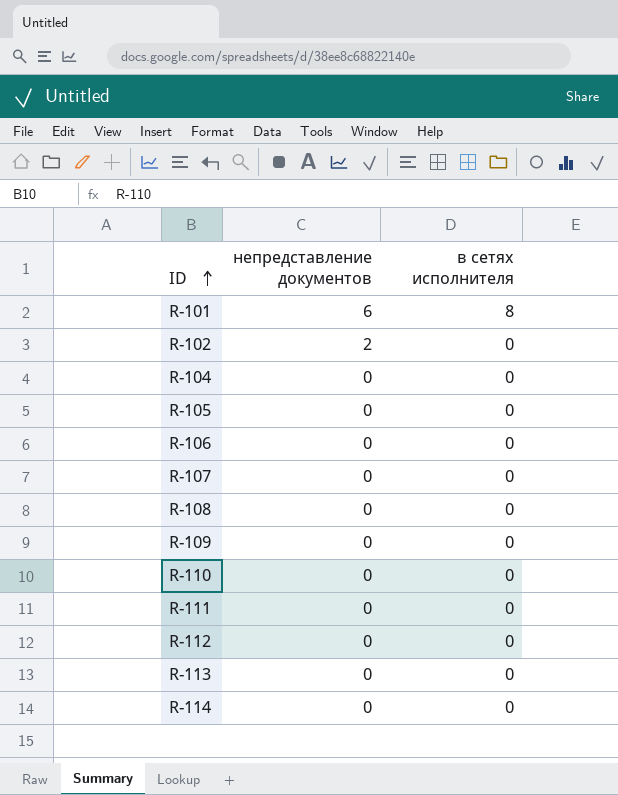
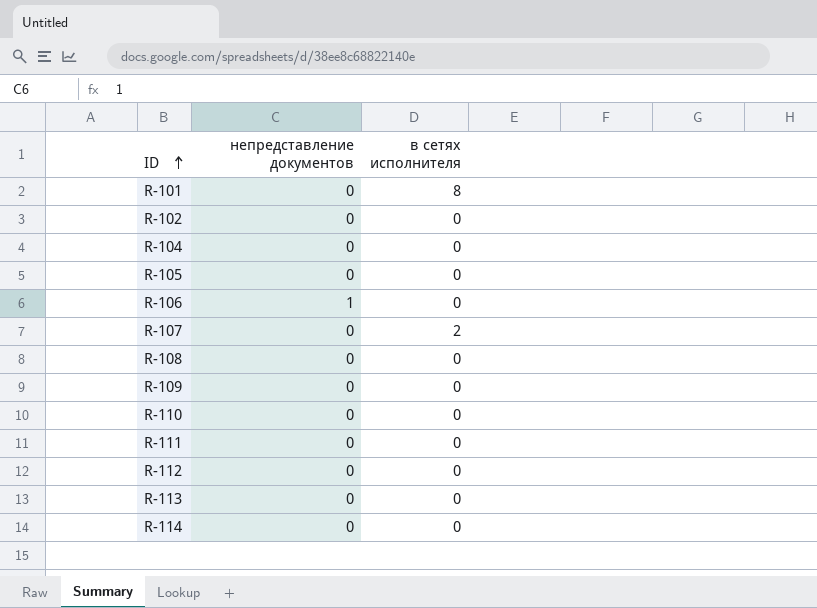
R-101 | непредставление документов: 6 -> 0
R-102 | непредставление документов: 2 -> 0
R-106 | непредставление документов: 0 -> 1
R-107 | в сетях исполнителя: 0 -> 2

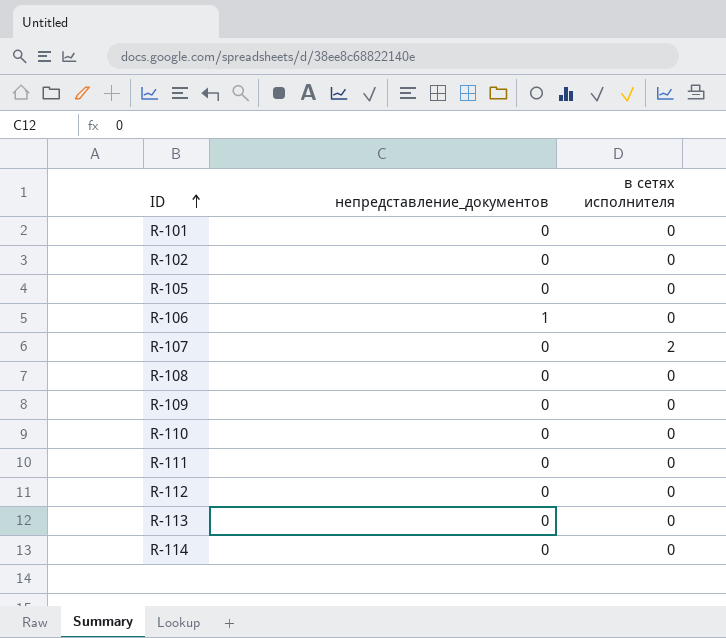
column name: непредставление документов -> непредставление_документов
row R-104: 0 | 0 -> none
R-101 | в сетях исполнителя: 8 -> 0

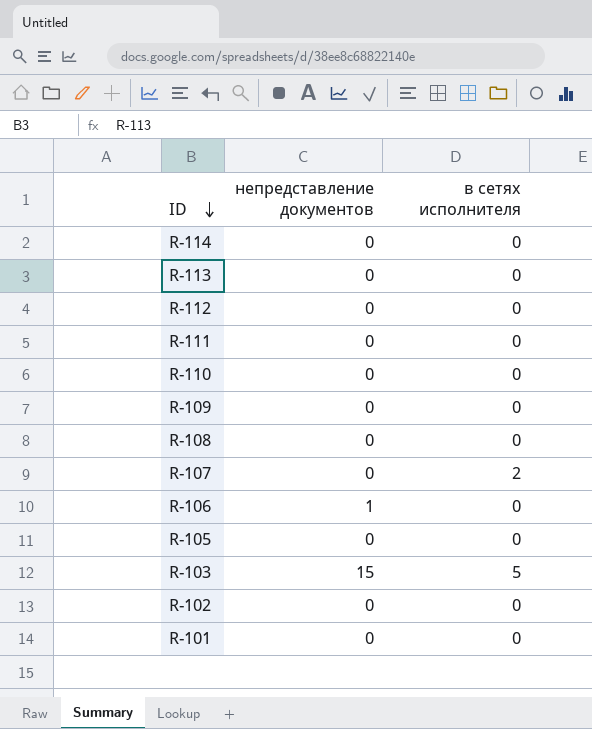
row order: ID ascending -> ID descending
column name: непредставление_документов -> непредставление документов
row R-103: none -> 15 | 5

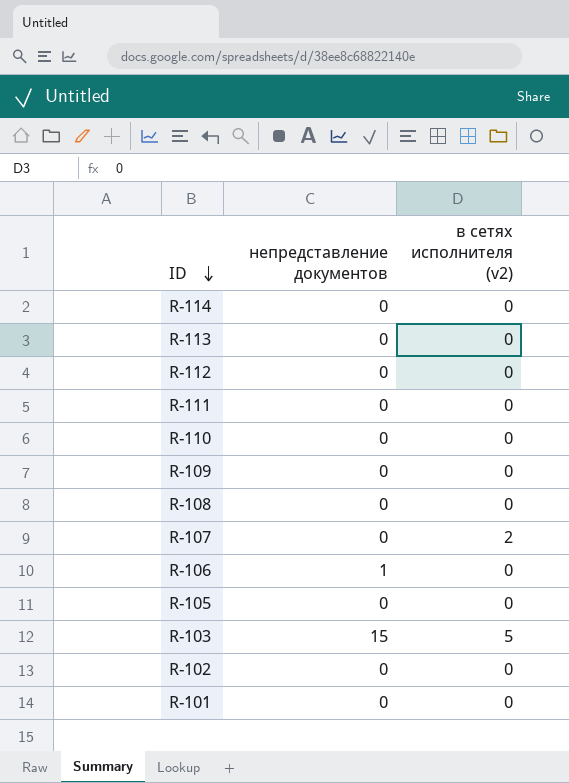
column name: в сетях исполнителя -> в сетях исполнителя (v2)

